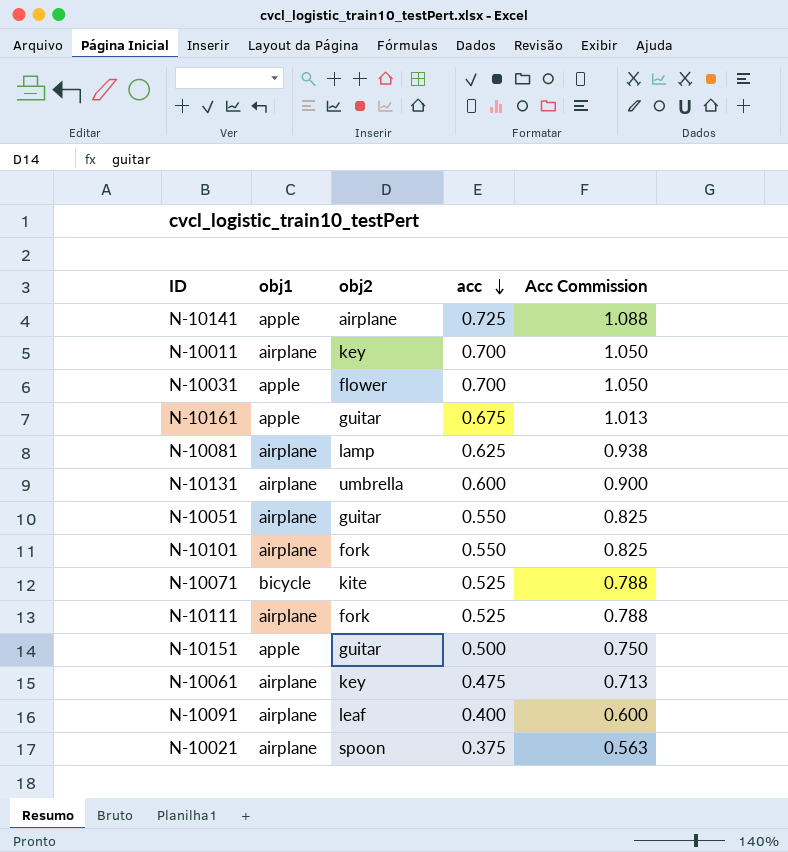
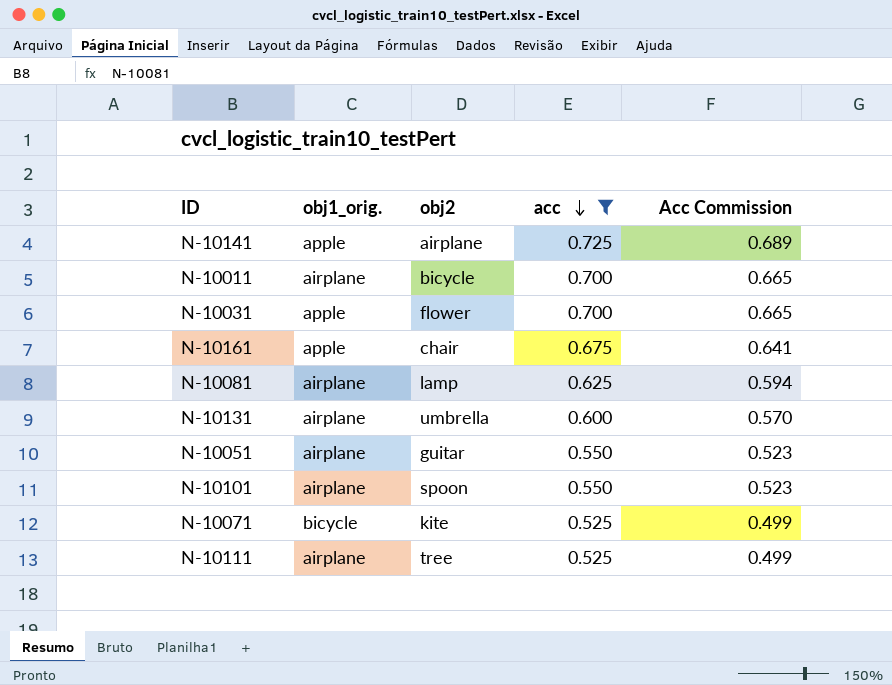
filter: none -> acc >= 0.525
column name: obj1 -> obj1_orig.
column Acc Commission | formula: [acc] * 1.5 -> [acc] * 0.95
N-10011 | obj2: key -> bicycle
N-10161 | obj2: guitar -> chair
N-10101 | obj2: fork -> spoon
N-10111 | obj2: fork -> tree

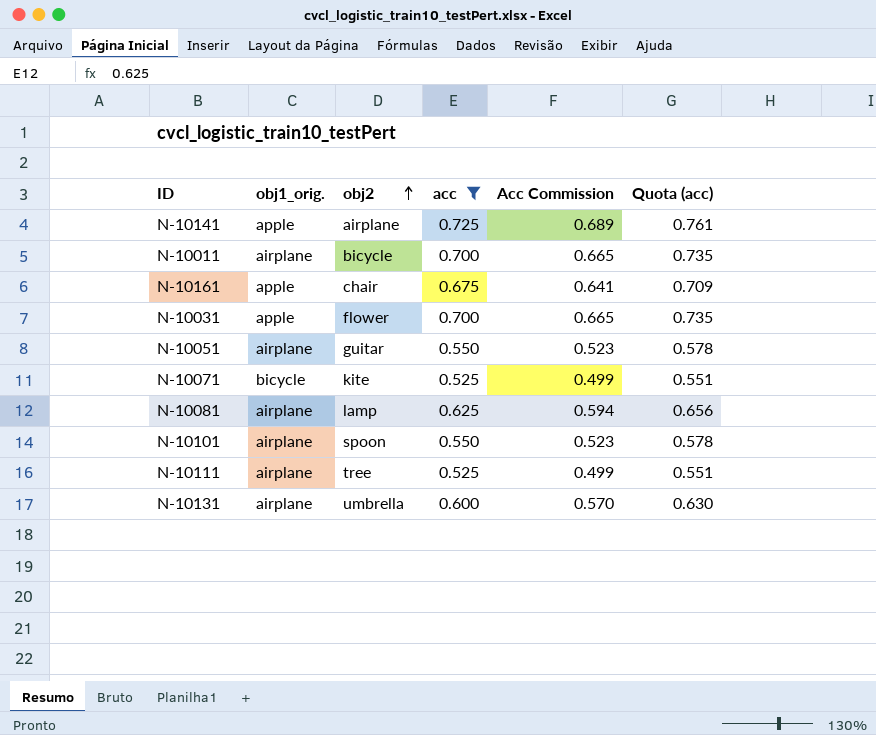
row order: acc descending -> obj2 ascending
column Quota (acc) | formula: none -> [acc] * 1.05

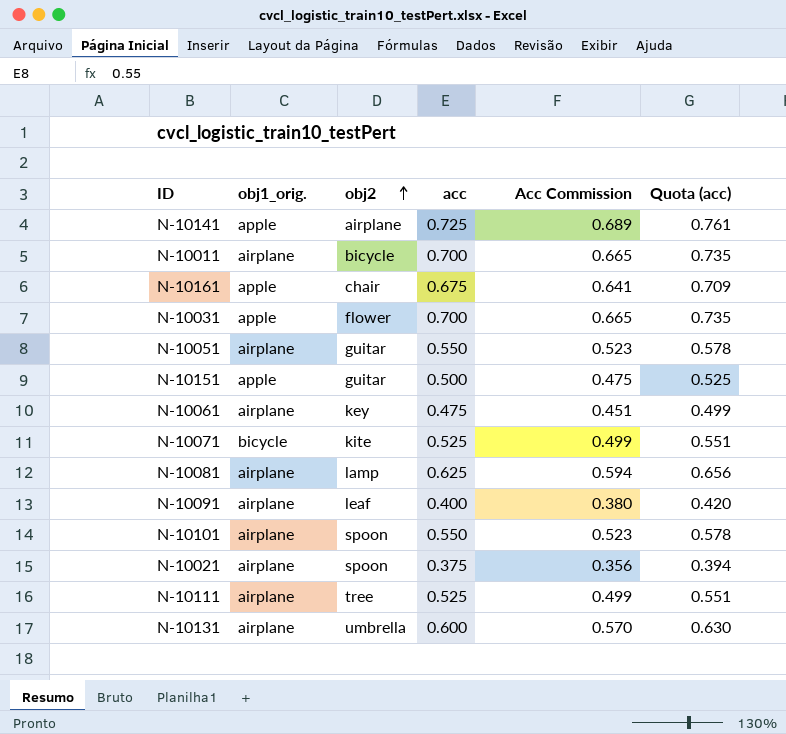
filter: acc >= 0.525 -> none

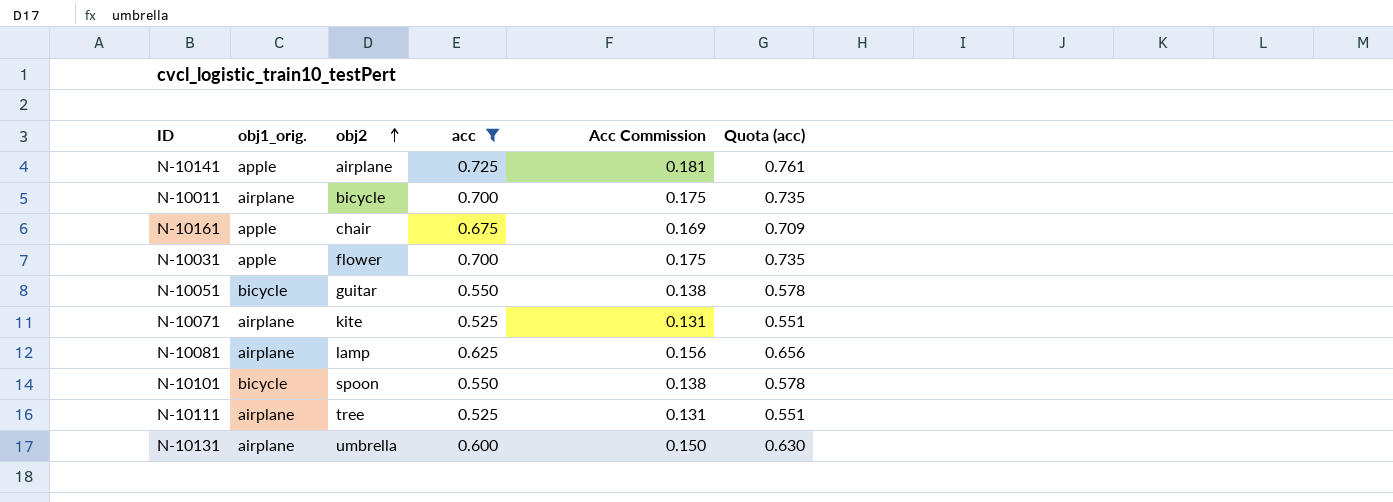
filter: none -> acc >= 0.525
column Acc Commission | formula: [acc] * 0.95 -> [acc] * 0.25
N-10051 | obj1_orig.: airplane -> bicycle
N-10071 | obj1_orig.: bicycle -> airplane
N-10101 | obj1_orig.: airplane -> bicycle

